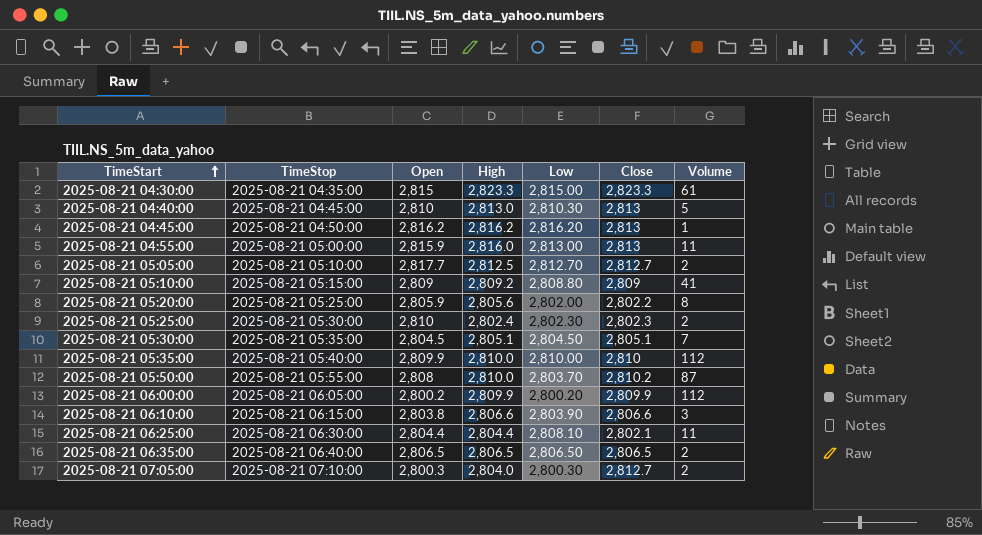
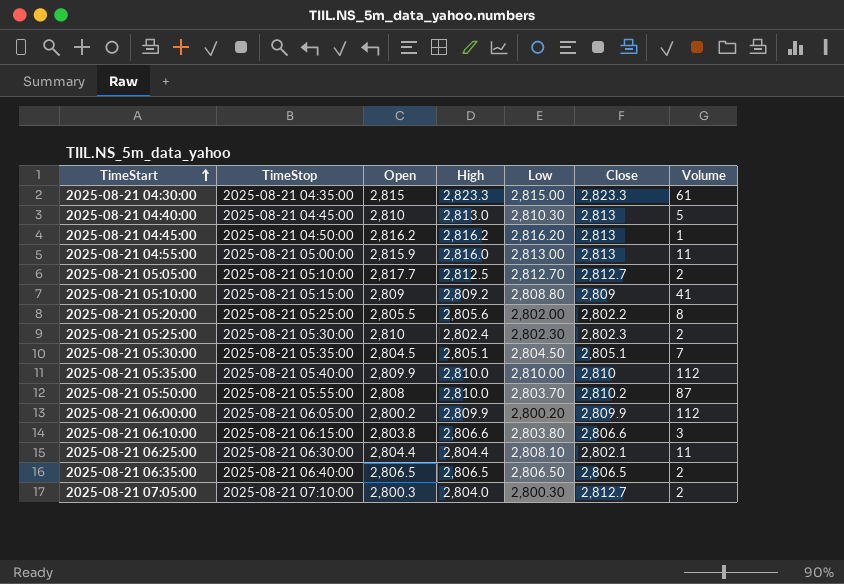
2025-08-21 05:20:00 | Open: 2,805.9 -> 2,805.5
2025-08-21 06:10:00 | Low: 2,803.90 -> 2,803.80

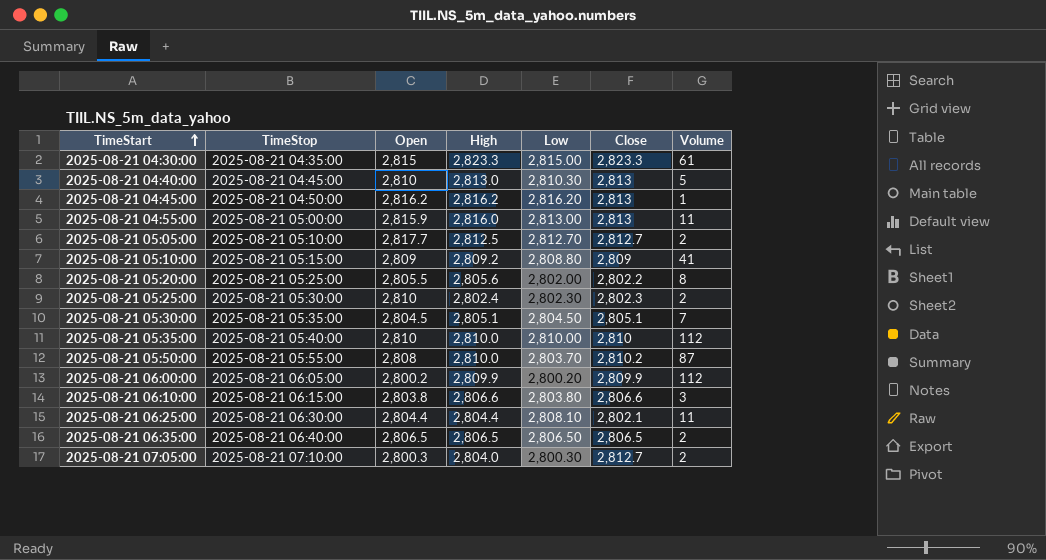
2025-08-21 05:35:00 | Open: 2,809.9 -> 2,810

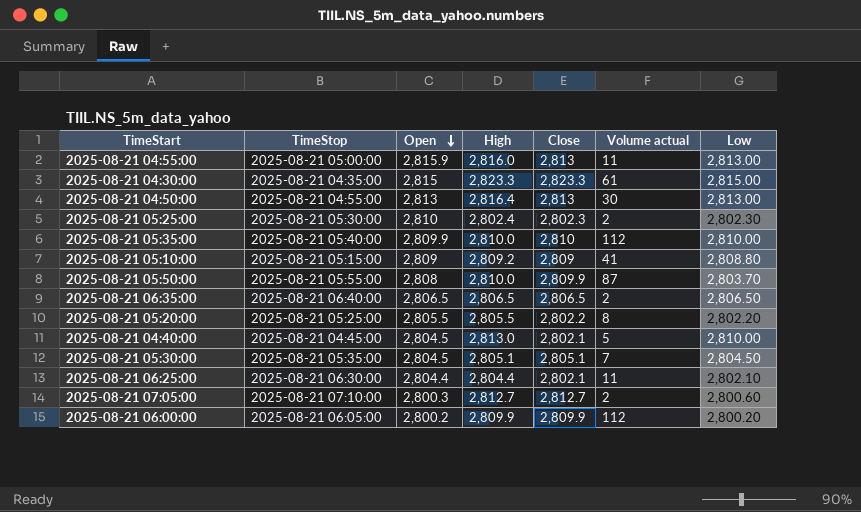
row order: TimeStart ascending -> Open descending
column name: Volume -> Volume actual
column Low | position: 5 -> 7
row 2025-08-21 04:45:00: 2025-08-21 04:50:00 | 2,816.2 | 2,816.2 | 2,816.20 | 2,813 | 1 -> none
row 2025-08-21 05:05:00: 2025-08-21 05:10:00 | 2,817.7 | 2,812.5 | 2,812.70 | 2,812.7 | 2 -> none
row 2025-08-21 06:10:00: 2025-08-21 06:15:00 | 2,803.8 | 2,806.6 | 2,803.80 | 2,806.6 | 3 -> none
row 2025-08-21 04:50:00: none -> 2025-08-21 04:55:00 | 2,813 | 2,816.4 | 2,813 | 30 | 2,813.00
2025-08-21 05:35:00 | Open: 2,810 -> 2,809.9
2025-08-21 05:50:00 | Close: 2,810.2 -> 2,809.9
2025-08-21 05:20:00 | High: 2,805.6 -> 2,805.5
2025-08-21 05:20:00 | Low: 2,802.00 -> 2,802.20
2025-08-21 04:40:00 | Open: 2,810 -> 2,804.5
2025-08-21 04:40:00 | Close: 2,813 -> 2,802.1
2025-08-21 04:40:00 | Low: 2,810.30 -> 2,810.00
2025-08-21 06:25:00 | Low: 2,808.10 -> 2,802.10
2025-08-21 07:05:00 | High: 2,804.0 -> 2,812.7
2025-08-21 07:05:00 | Low: 2,800.30 -> 2,800.60

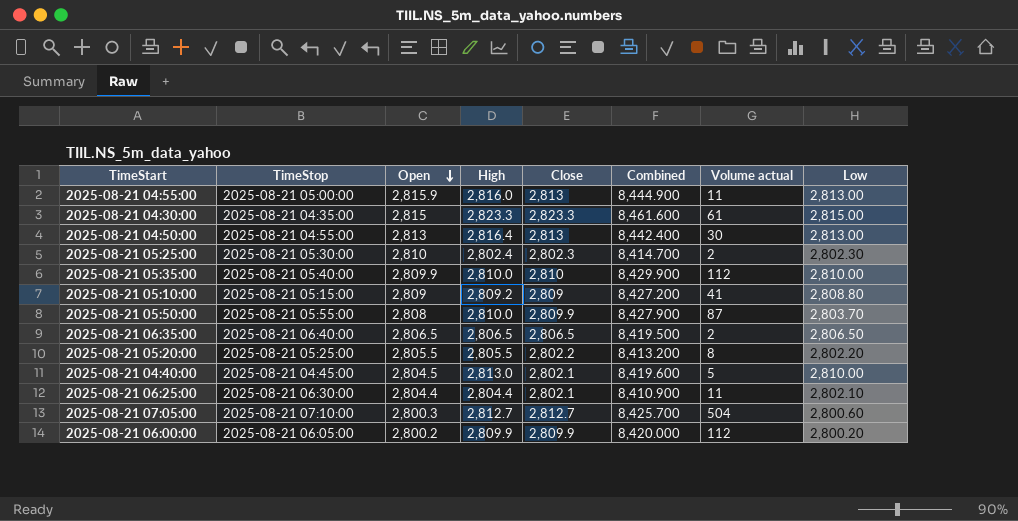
column Combined | formula: none -> [Open] + [High] + [Close]
row 2025-08-21 05:30:00: 2025-08-21 05:35:00 | 2,804.5 | 2,805.1 | 2,805.1 | 7 | 2,804.50 -> none
2025-08-21 07:05:00 | Volume actual: 2 -> 504

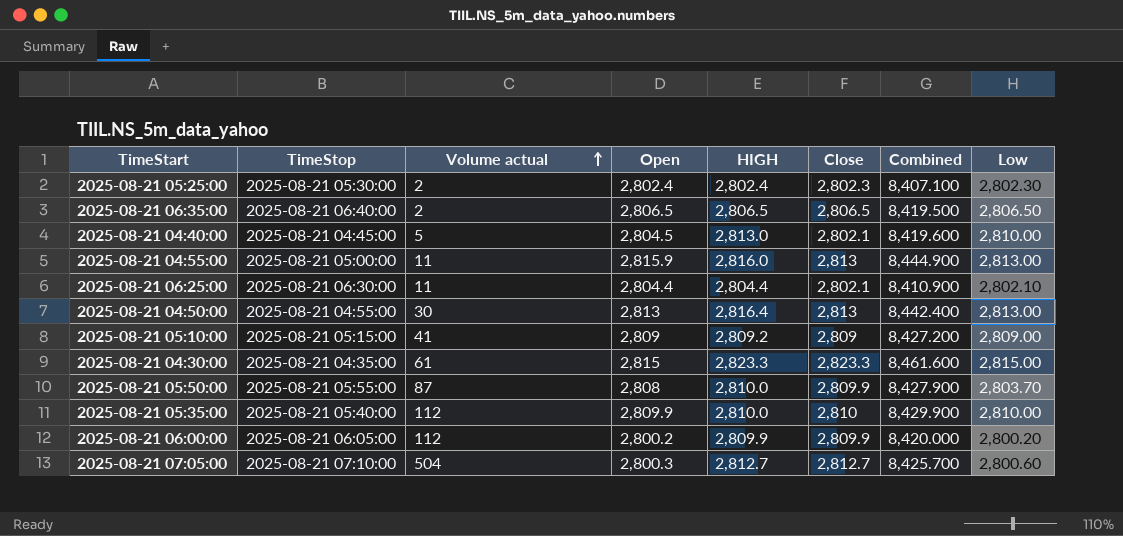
row order: Open descending -> Volume actual ascending
column Volume actual | position: 7 -> 3
column name: High -> HIGH
row 2025-08-21 05:20:00: 2025-08-21 05:25:00 | 2,805.5 | 2,805.5 | 2,802.2 | 8,413.200 | 8 | 2,802.20 -> none
2025-08-21 05:25:00 | Open: 2,810 -> 2,802.4
2025-08-21 05:25:00 | Combined: 8,414.700 -> 8,407.100
2025-08-21 05:10:00 | Low: 2,808.80 -> 2,809.00

